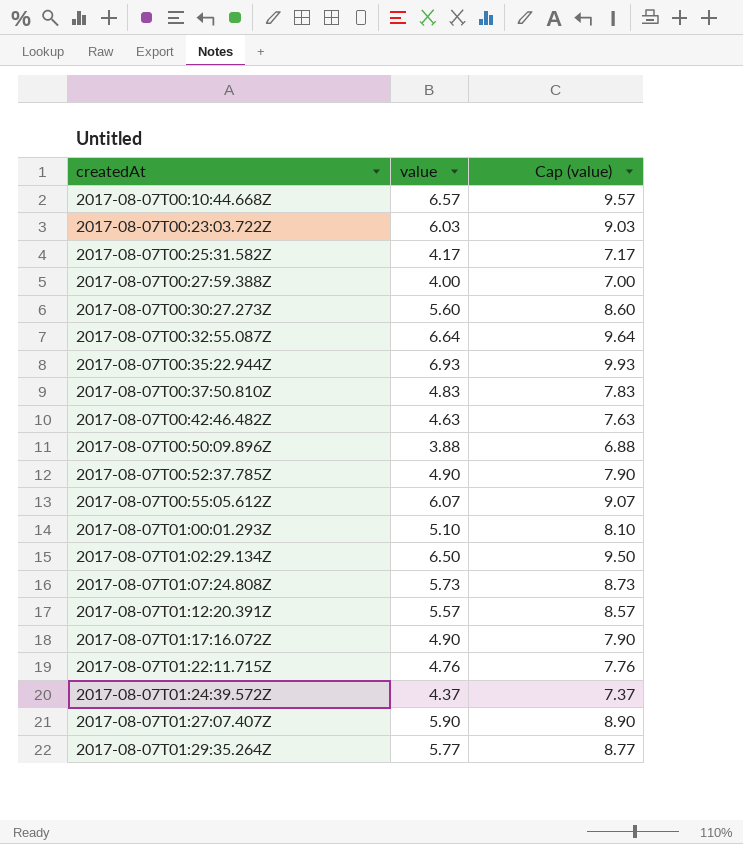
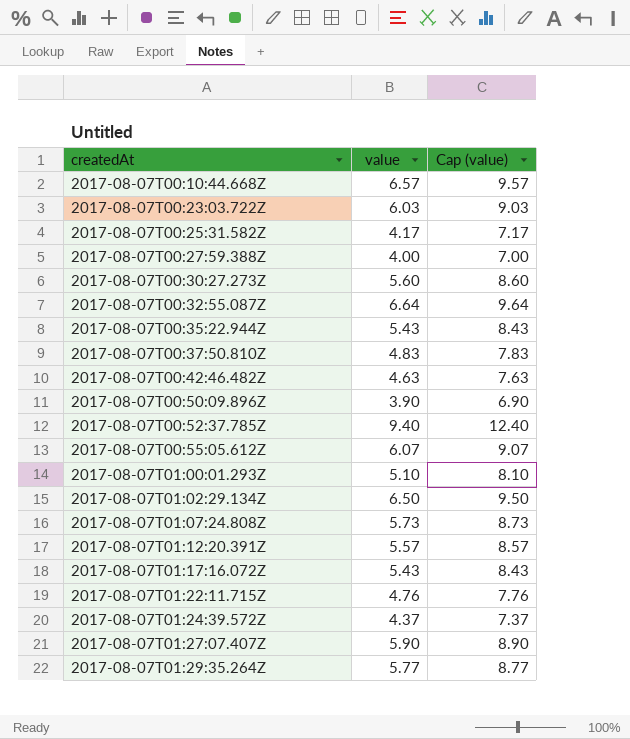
2017-08-07T00:35:22.944Z | value: 6.93 -> 5.43
2017-08-07T00:35:22.944Z | Cap (value): 9.93 -> 8.43
2017-08-07T00:50:09.896Z | value: 3.88 -> 3.90
2017-08-07T00:50:09.896Z | Cap (value): 6.88 -> 6.90
2017-08-07T00:52:37.785Z | value: 4.90 -> 9.40
2017-08-07T00:52:37.785Z | Cap (value): 7.90 -> 12.40
2017-08-07T01:17:16.072Z | value: 4.90 -> 5.43
2017-08-07T01:17:16.072Z | Cap (value): 7.90 -> 8.43

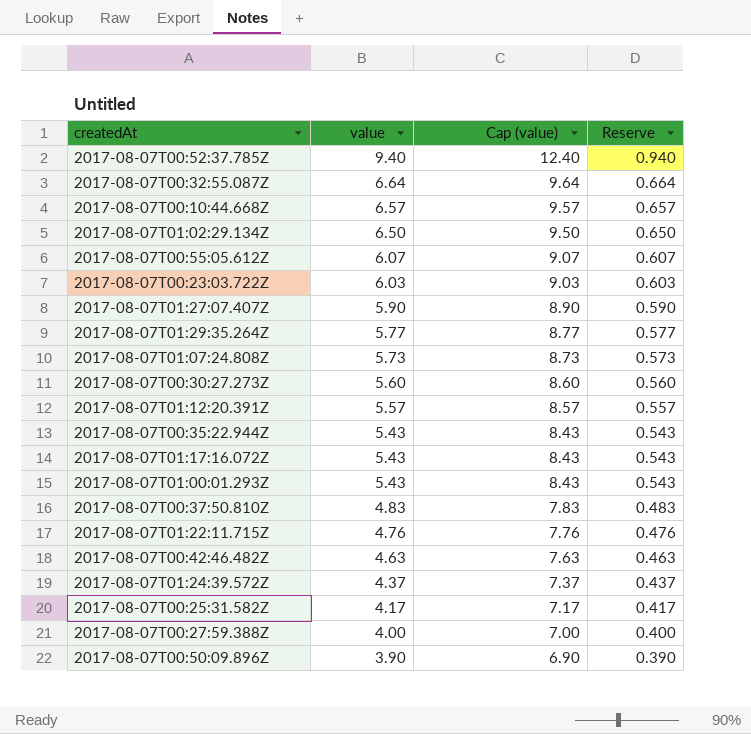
row order: createdAt ascending -> value descending
column Reserve | formula: none -> [value] * 0.1
2017-08-07T01:00:01.293Z | value: 5.10 -> 5.43
2017-08-07T01:00:01.293Z | Cap (value): 8.10 -> 8.43

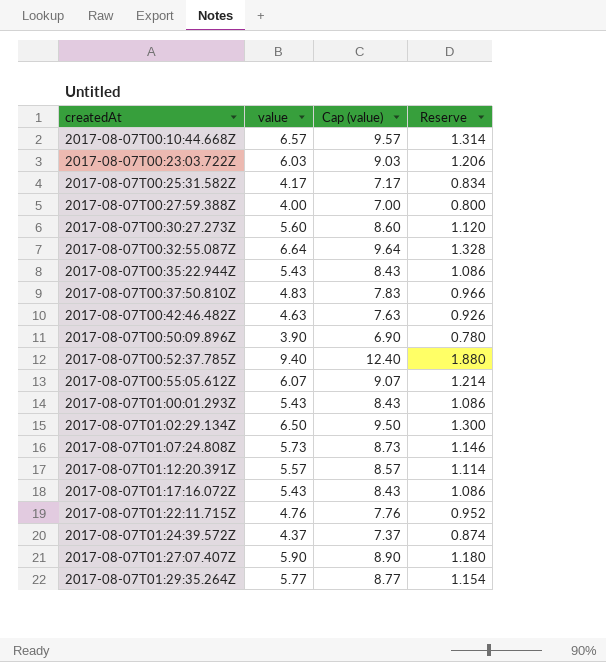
row order: value descending -> createdAt ascending
column Reserve | formula: [value] * 0.1 -> [value] * 0.2

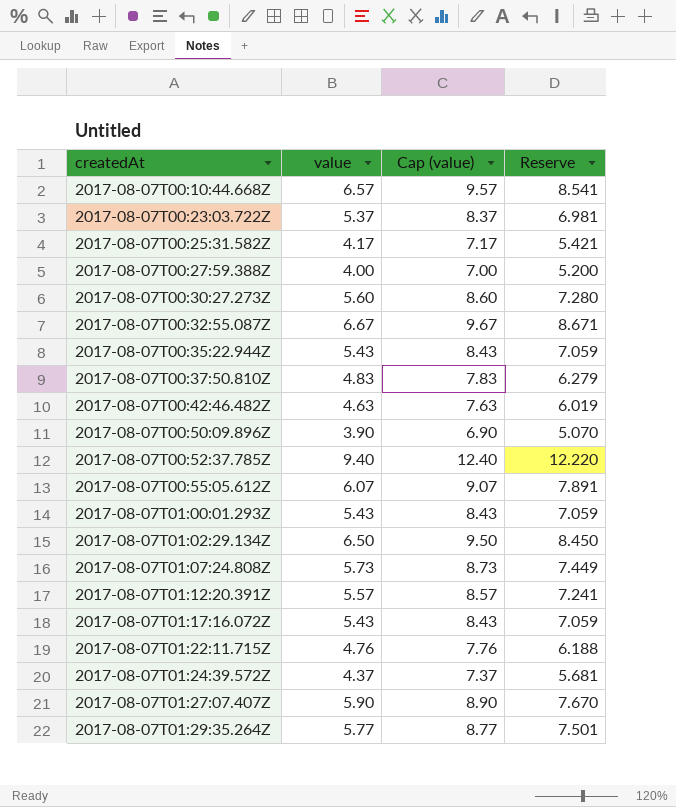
column Reserve | formula: [value] * 0.2 -> [value] * 1.3
2017-08-07T00:23:03.722Z | value: 6.03 -> 5.37
2017-08-07T00:23:03.722Z | Cap (value): 9.03 -> 8.37
2017-08-07T00:32:55.087Z | value: 6.64 -> 6.67
2017-08-07T00:32:55.087Z | Cap (value): 9.64 -> 9.67

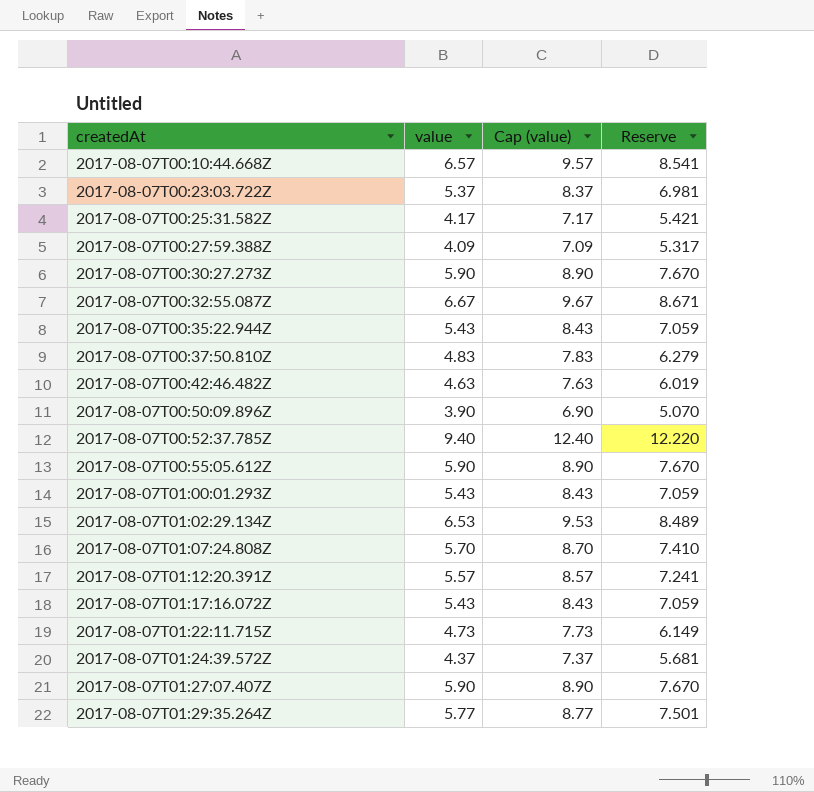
2017-08-07T00:27:59.388Z | value: 4.00 -> 4.09
2017-08-07T00:27:59.388Z | Cap (value): 7.00 -> 7.09
2017-08-07T00:27:59.388Z | Reserve: 5.200 -> 5.317
2017-08-07T00:30:27.273Z | value: 5.60 -> 5.90
2017-08-07T00:30:27.273Z | Cap (value): 8.60 -> 8.90
2017-08-07T00:30:27.273Z | Reserve: 7.280 -> 7.670
2017-08-07T00:55:05.612Z | value: 6.07 -> 5.90
2017-08-07T00:55:05.612Z | Cap (value): 9.07 -> 8.90
2017-08-07T00:55:05.612Z | Reserve: 7.891 -> 7.670
2017-08-07T01:02:29.134Z | value: 6.50 -> 6.53
2017-08-07T01:02:29.134Z | Cap (value): 9.50 -> 9.53
2017-08-07T01:02:29.134Z | Reserve: 8.450 -> 8.489
2017-08-07T01:07:24.808Z | value: 5.73 -> 5.70
2017-08-07T01:07:24.808Z | Cap (value): 8.73 -> 8.70
2017-08-07T01:07:24.808Z | Reserve: 7.449 -> 7.410
2017-08-07T01:22:11.715Z | value: 4.76 -> 4.73
2017-08-07T01:22:11.715Z | Cap (value): 7.76 -> 7.73
2017-08-07T01:22:11.715Z | Reserve: 6.188 -> 6.149

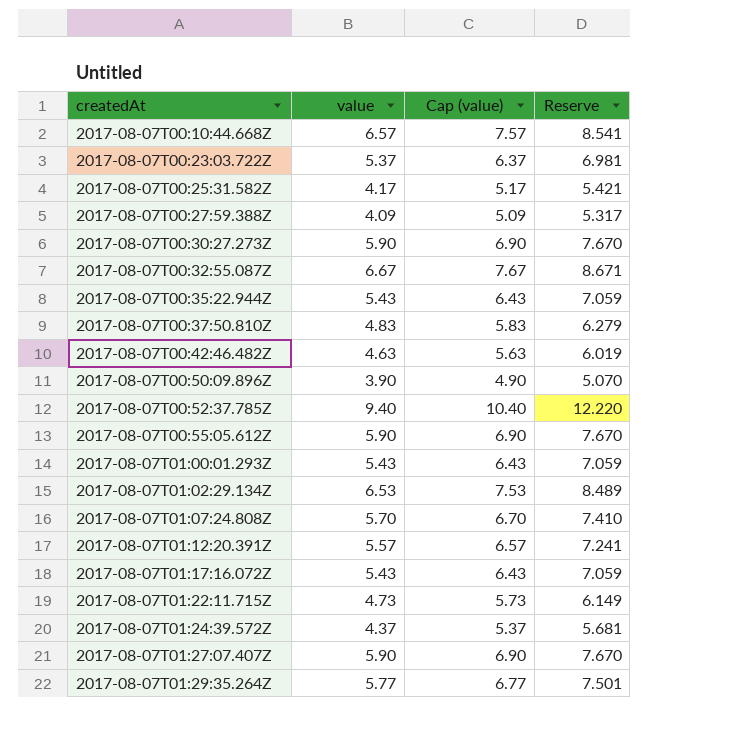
column Cap (value) | formula: [value] + 3 -> [value] + 1

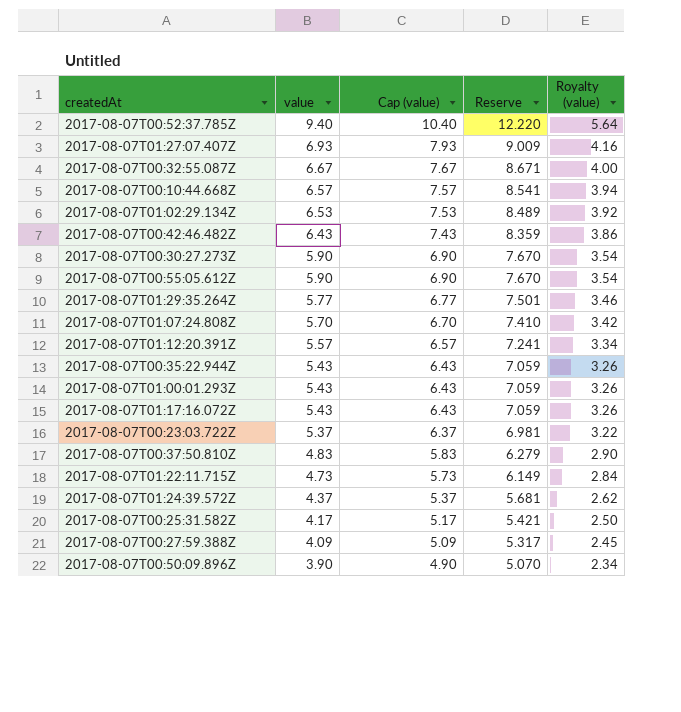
row order: createdAt ascending -> value descending
column Royalty (value) | formula: none -> [value] * 0.6
2017-08-07T01:27:07.407Z | value: 5.90 -> 6.93
2017-08-07T01:27:07.407Z | Cap (value): 6.90 -> 7.93
2017-08-07T01:27:07.407Z | Reserve: 7.670 -> 9.009
2017-08-07T00:42:46.482Z | value: 4.63 -> 6.43
2017-08-07T00:42:46.482Z | Cap (value): 5.63 -> 7.43
2017-08-07T00:42:46.482Z | Reserve: 6.019 -> 8.359

